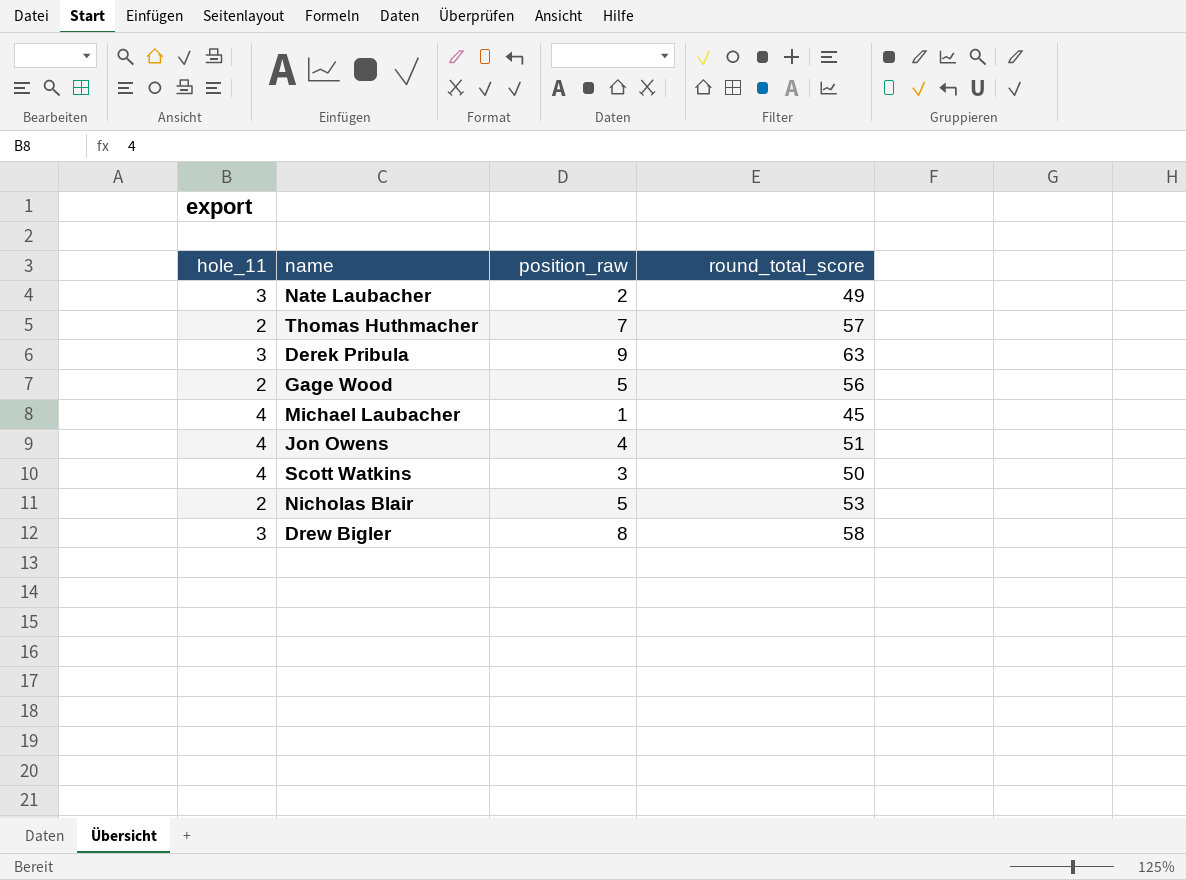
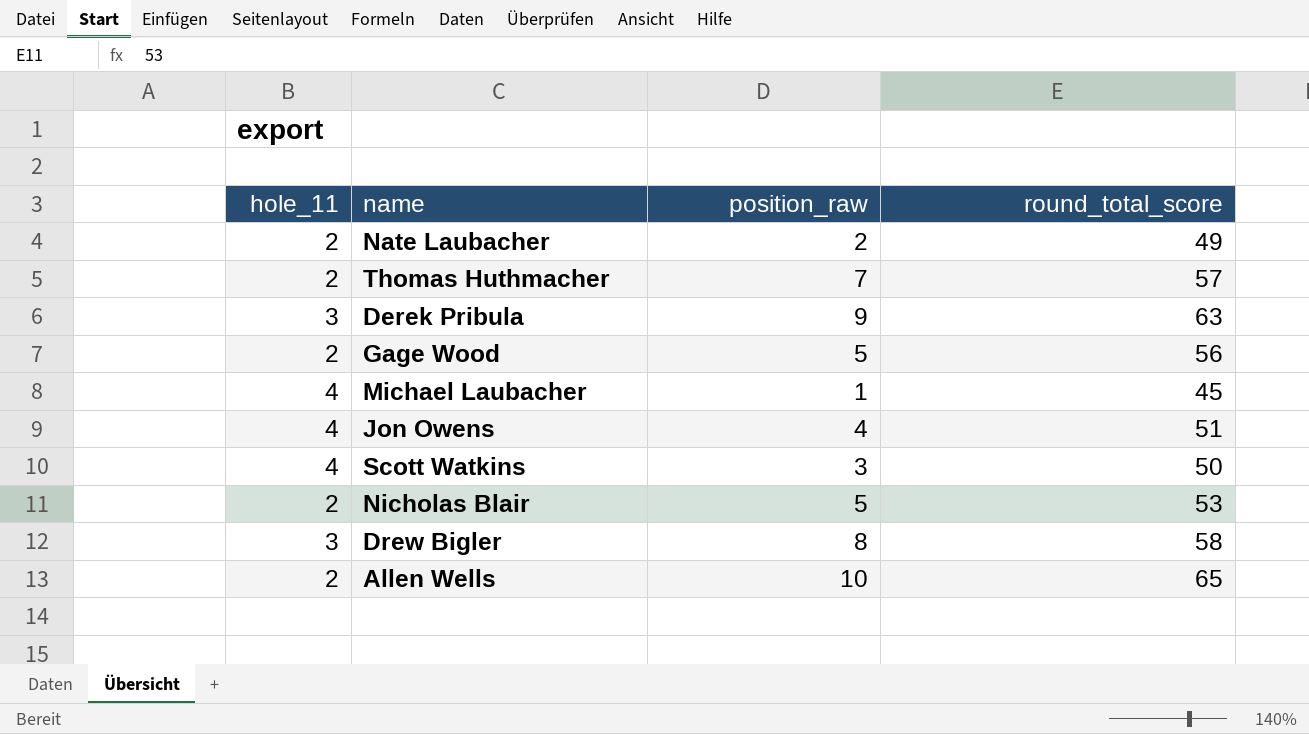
Nate Laubacher | hole_11: 3 -> 2
row Allen Wells: none -> 2 | 10 | 65

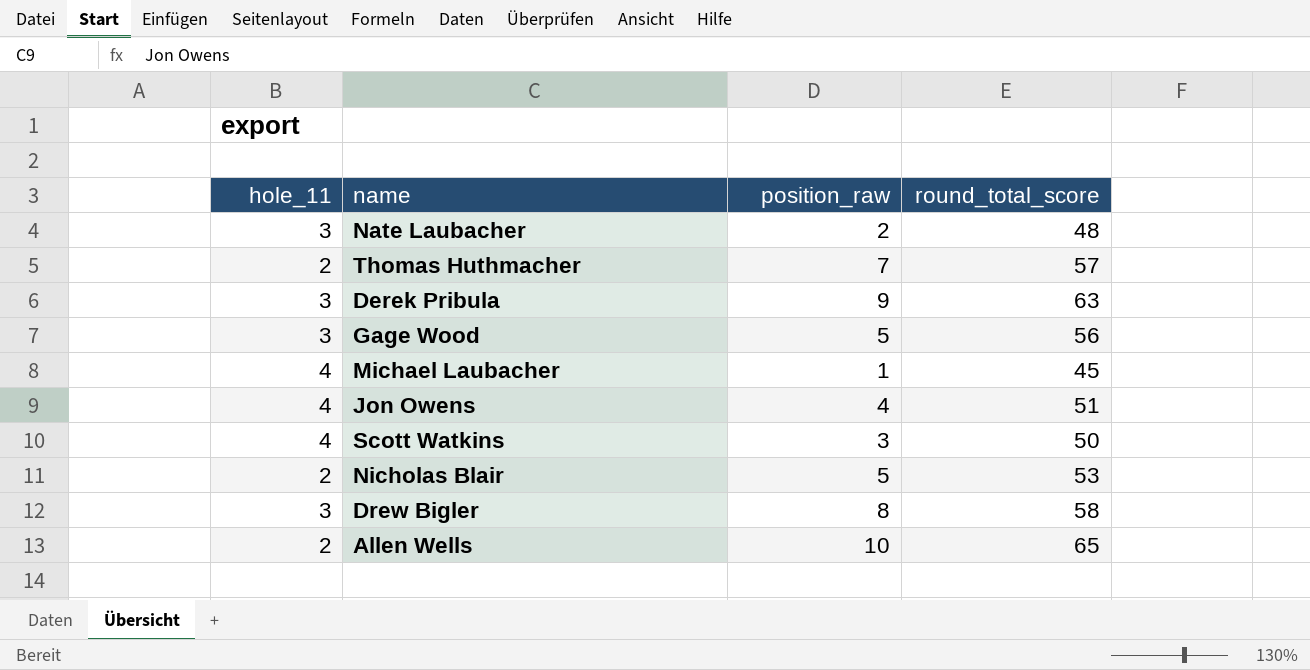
Nate Laubacher | hole_11: 2 -> 3
Nate Laubacher | round_total_score: 49 -> 48
Gage Wood | hole_11: 2 -> 3

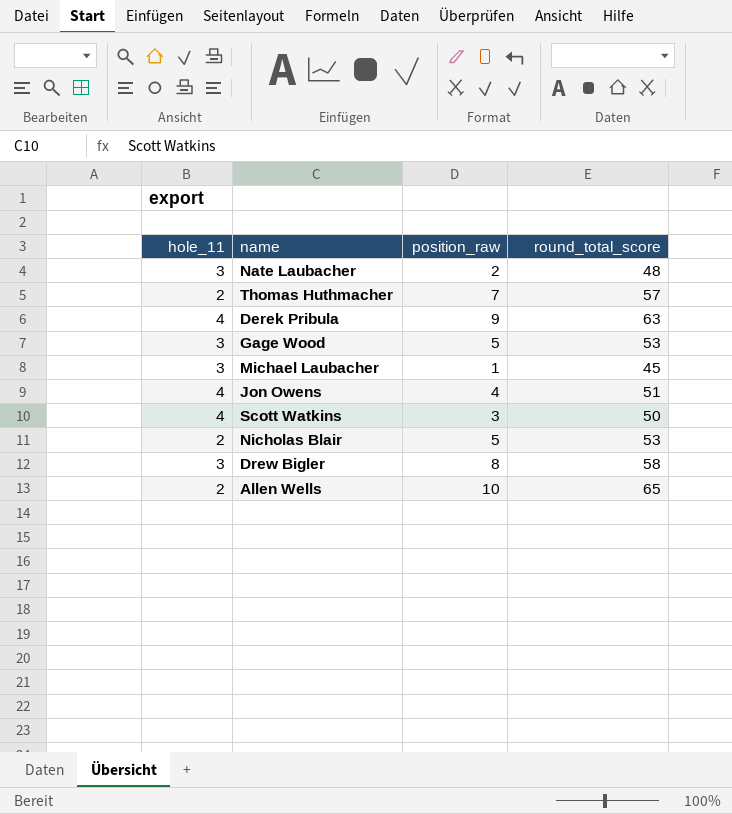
Derek Pribula | hole_11: 3 -> 4
Gage Wood | round_total_score: 56 -> 53
Michael Laubacher | hole_11: 4 -> 3

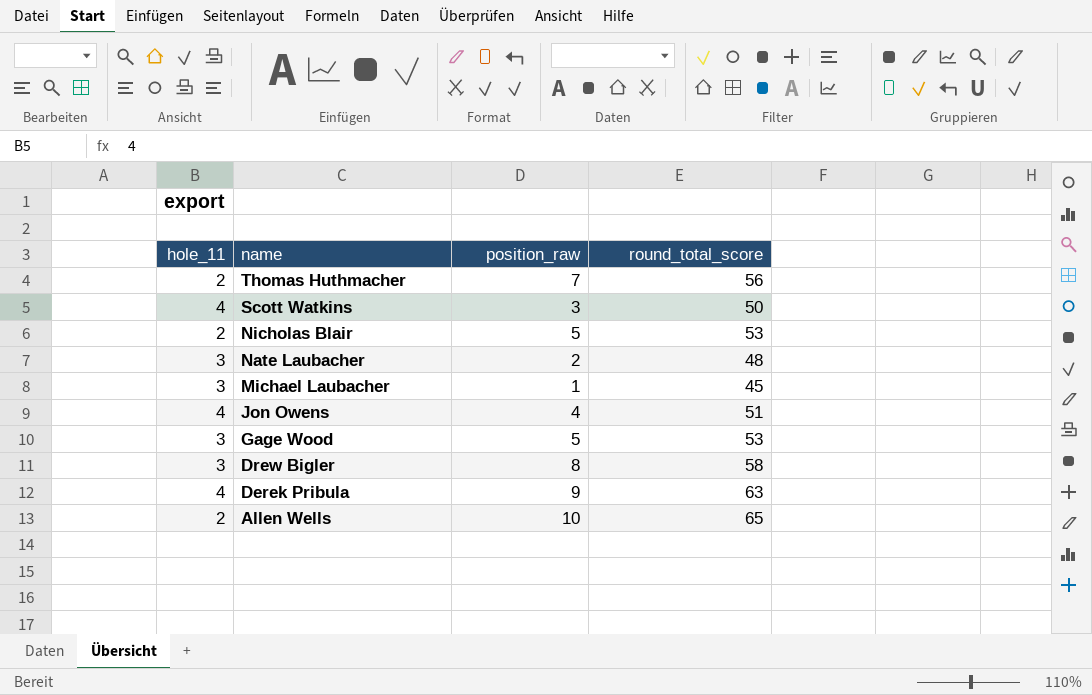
row order: none -> name descending
Thomas Huthmacher | round_total_score: 57 -> 56

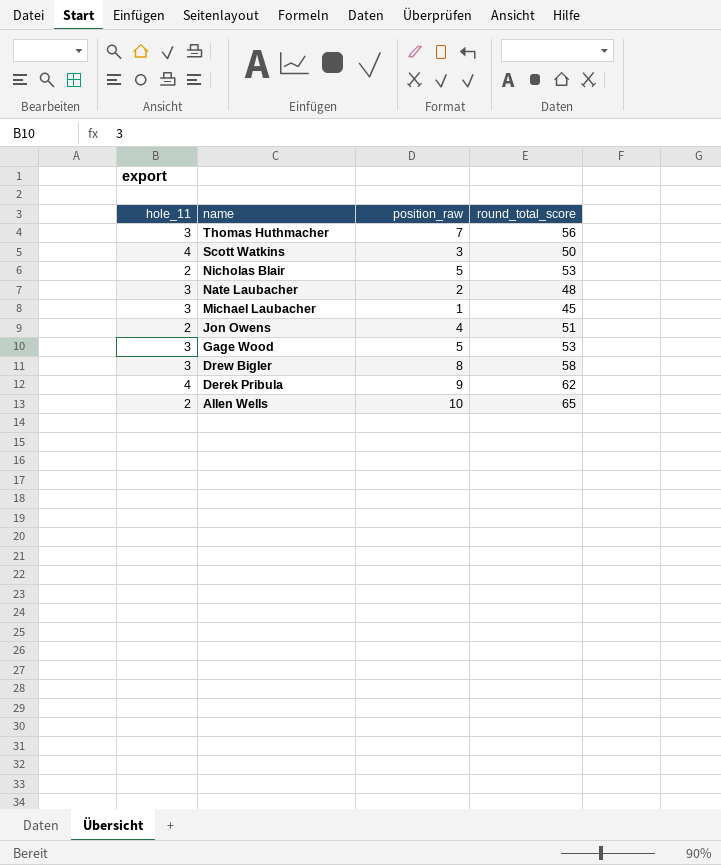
Thomas Huthmacher | hole_11: 2 -> 3
Jon Owens | hole_11: 4 -> 2
Derek Pribula | round_total_score: 63 -> 62

